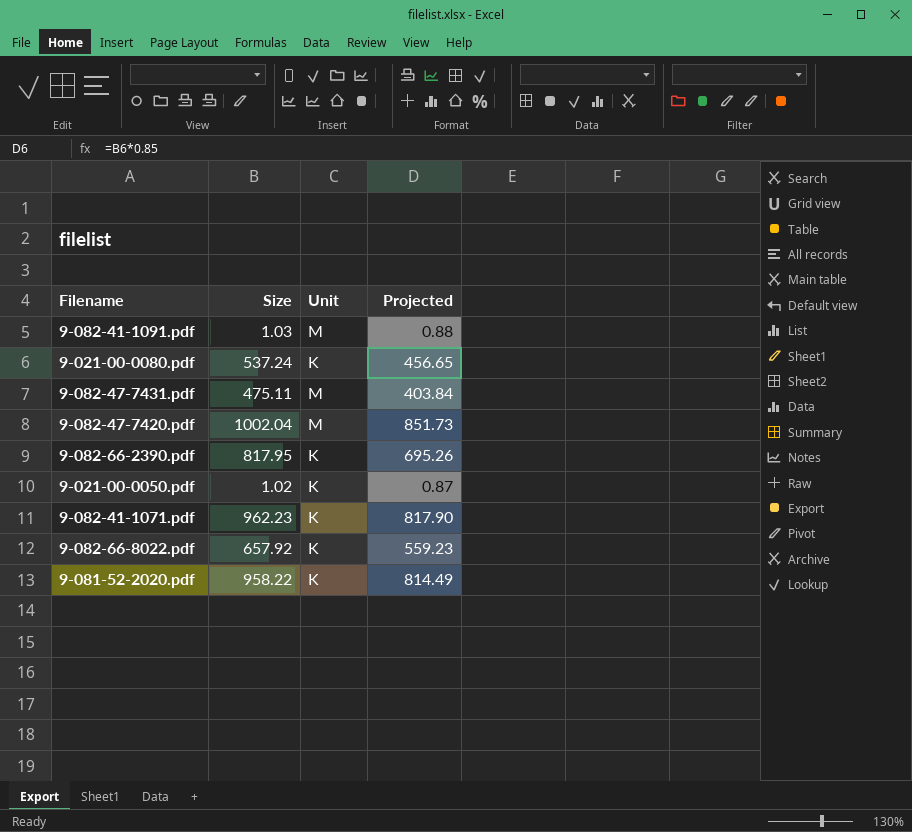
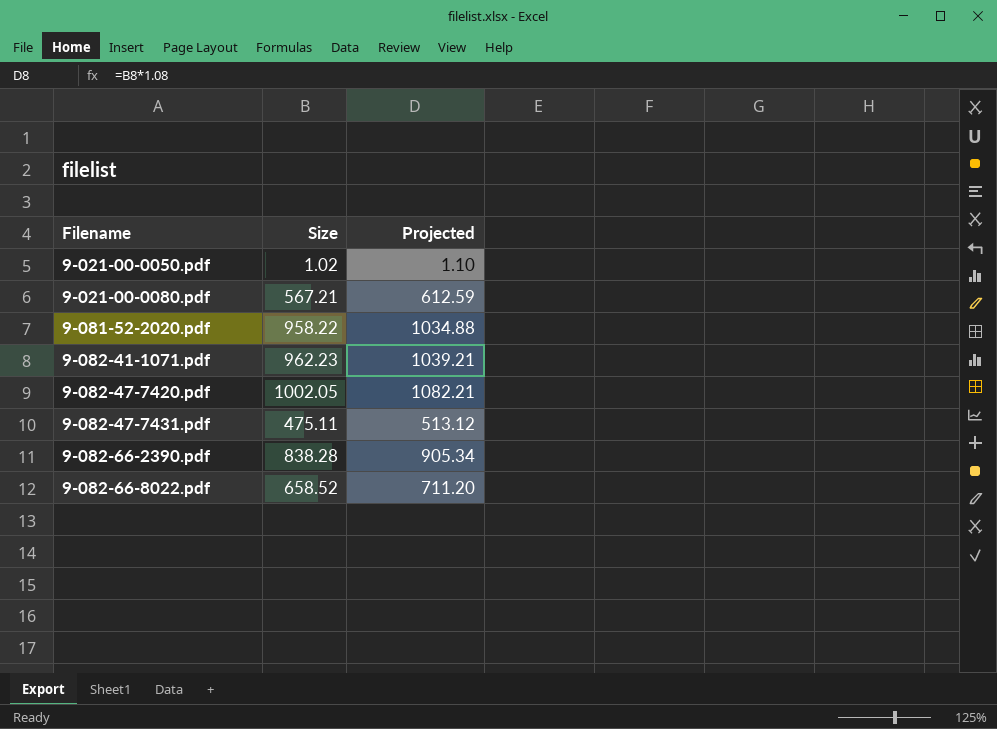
row order: none -> Filename ascending
column Unit | position: 3 -> none
column Projected | formula: [Size] * 0.85 -> [Size] * 1.08
row 9-082-41-1091.pdf: 1.03 | M | 0.88 -> none
9-021-00-0080.pdf | Size: 537.24 -> 567.21
9-082-47-7420.pdf | Size: 1002.04 -> 1002.05
9-082-66-2390.pdf | Size: 817.95 -> 838.28
9-082-66-8022.pdf | Size: 657.92 -> 658.52

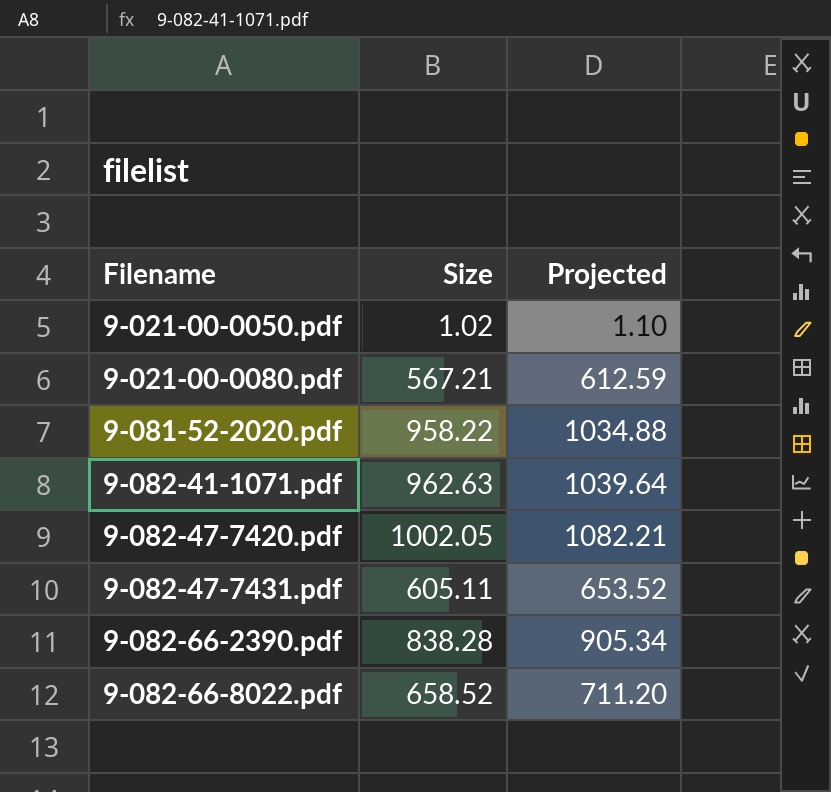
9-082-41-1071.pdf | Size: 962.23 -> 962.63
9-082-41-1071.pdf | Projected: 1039.21 -> 1039.64
9-082-47-7431.pdf | Size: 475.11 -> 605.11
9-082-47-7431.pdf | Projected: 513.12 -> 653.52

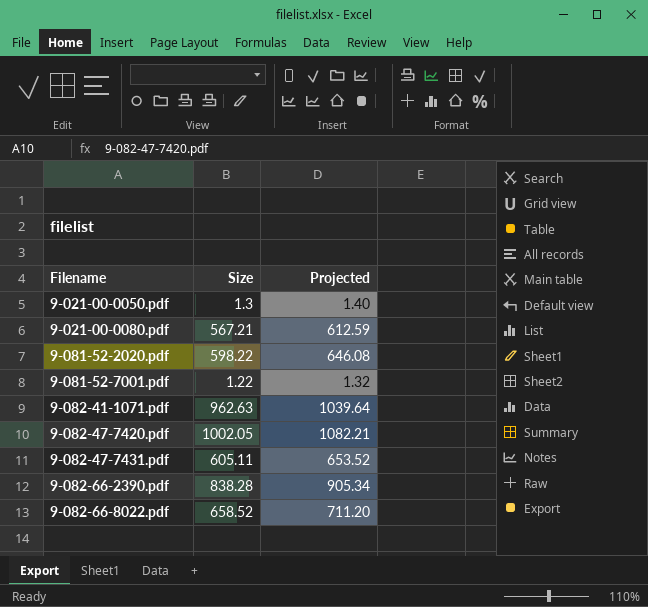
9-021-00-0050.pdf | Size: 1.02 -> 1.3
9-021-00-0050.pdf | Projected: 1.10 -> 1.40
9-081-52-2020.pdf | Size: 958.22 -> 598.22
9-081-52-2020.pdf | Projected: 1034.88 -> 646.08
row 9-081-52-7001.pdf: none -> 1.22 | 1.32

